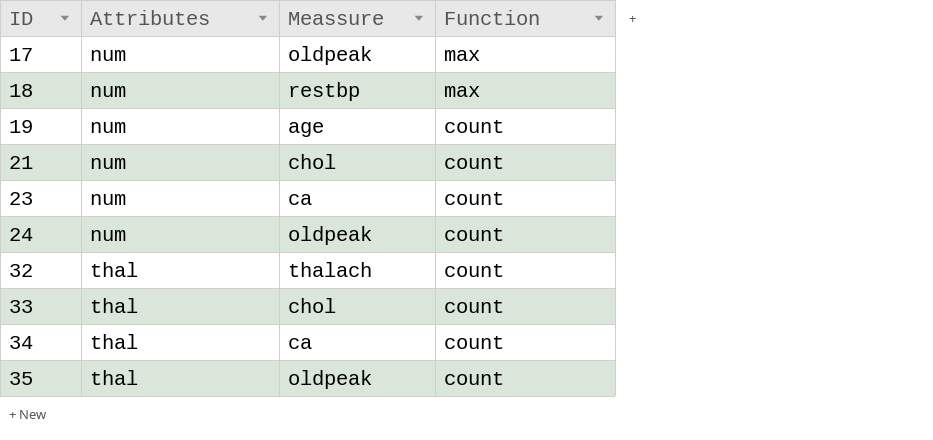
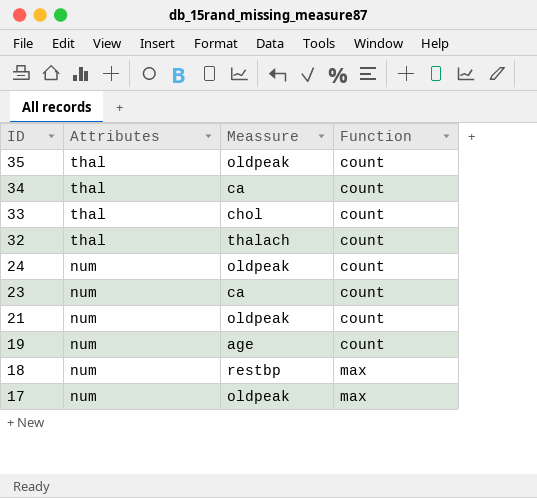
row order: ID ascending -> ID descending
21 | Meassure: chol -> oldpeak

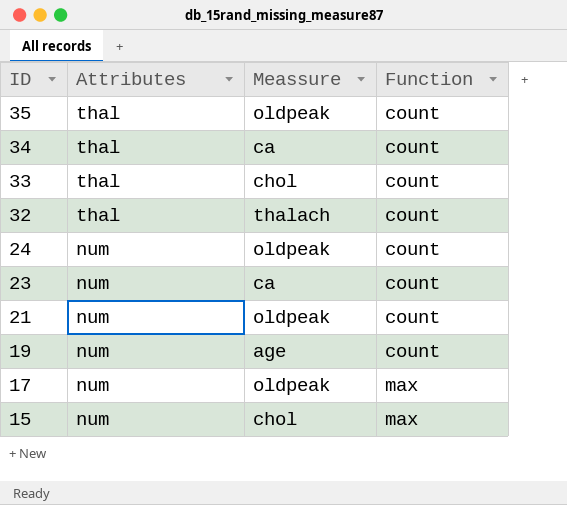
row 18: num | restbp | max -> none
row 15: none -> num | chol | max

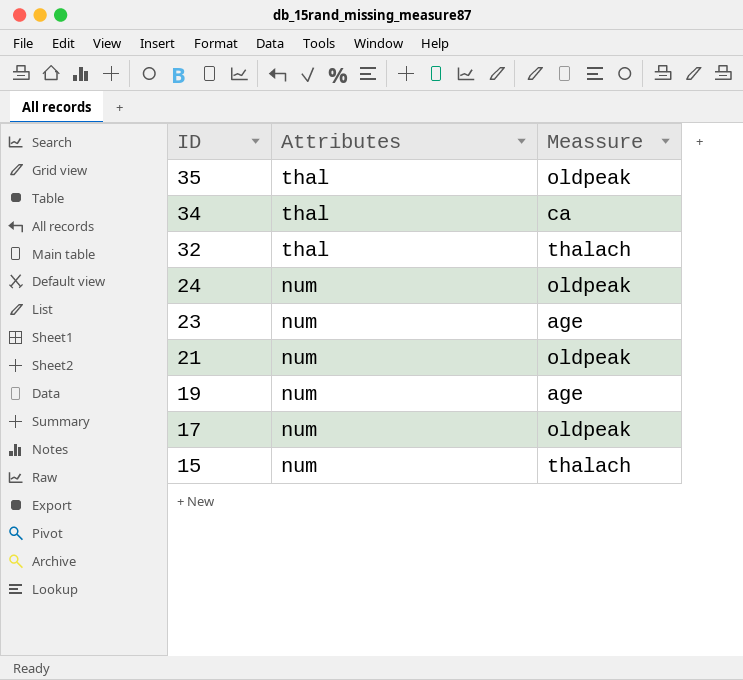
column Function | position: 4 -> none
row 33: thal | chol | count -> none
23 | Meassure: ca -> age
15 | Meassure: chol -> thalach

